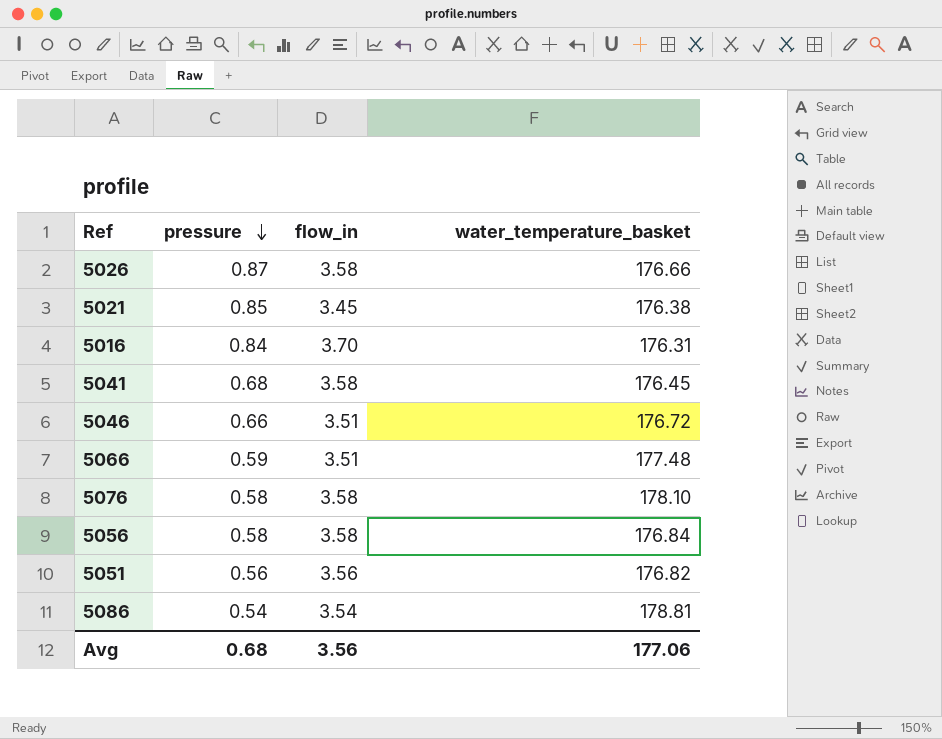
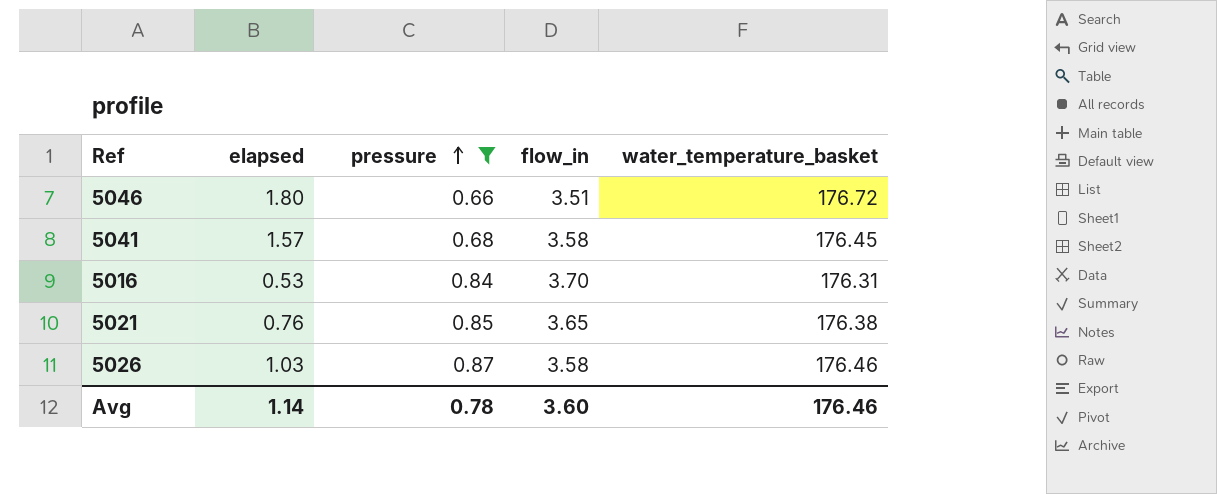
filter: none -> pressure >= 0.66
row order: pressure descending -> pressure ascending
column elapsed | position: none -> 2
5021 | flow_in: 3.45 -> 3.65
5026 | water_temperature_basket: 176.66 -> 176.46
Avg | pressure: 0.68 -> 0.78
Avg | flow_in: 3.56 -> 3.60
Avg | water_temperature_basket: 177.06 -> 176.46

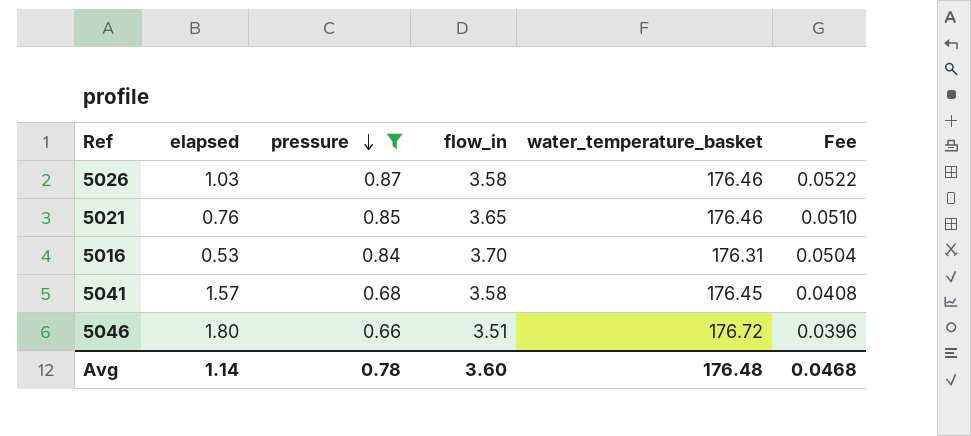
row order: pressure ascending -> pressure descending
column Fee | formula: none -> [pressure] * 0.06
5021 | water_temperature_basket: 176.38 -> 176.46
Avg | water_temperature_basket: 176.46 -> 176.48

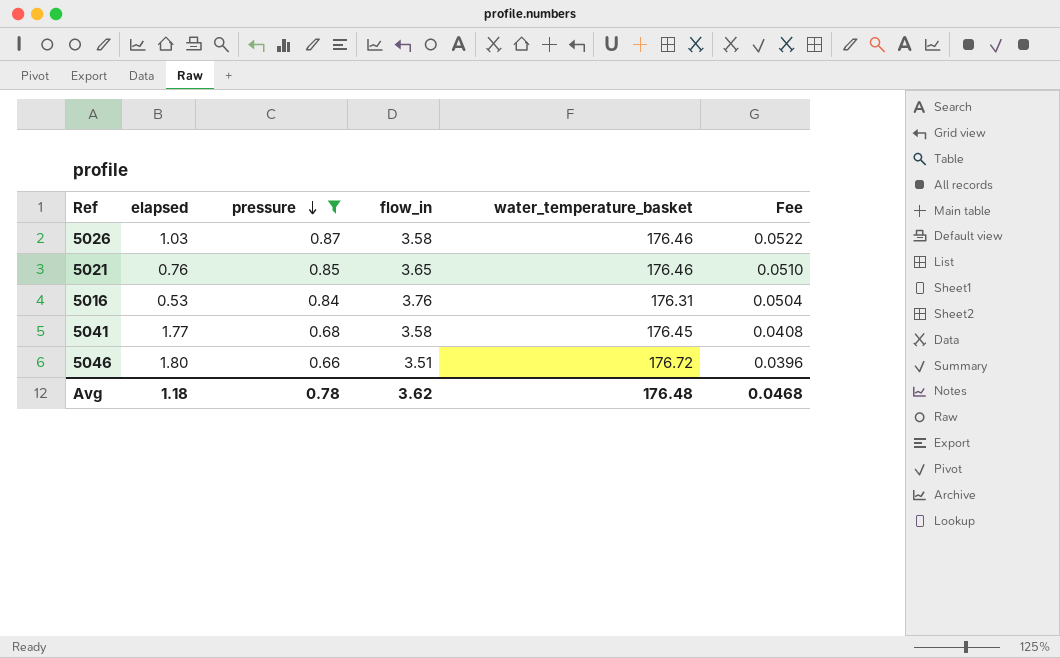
5016 | flow_in: 3.70 -> 3.76
5041 | elapsed: 1.57 -> 1.77
Avg | elapsed: 1.14 -> 1.18
Avg | flow_in: 3.60 -> 3.62

